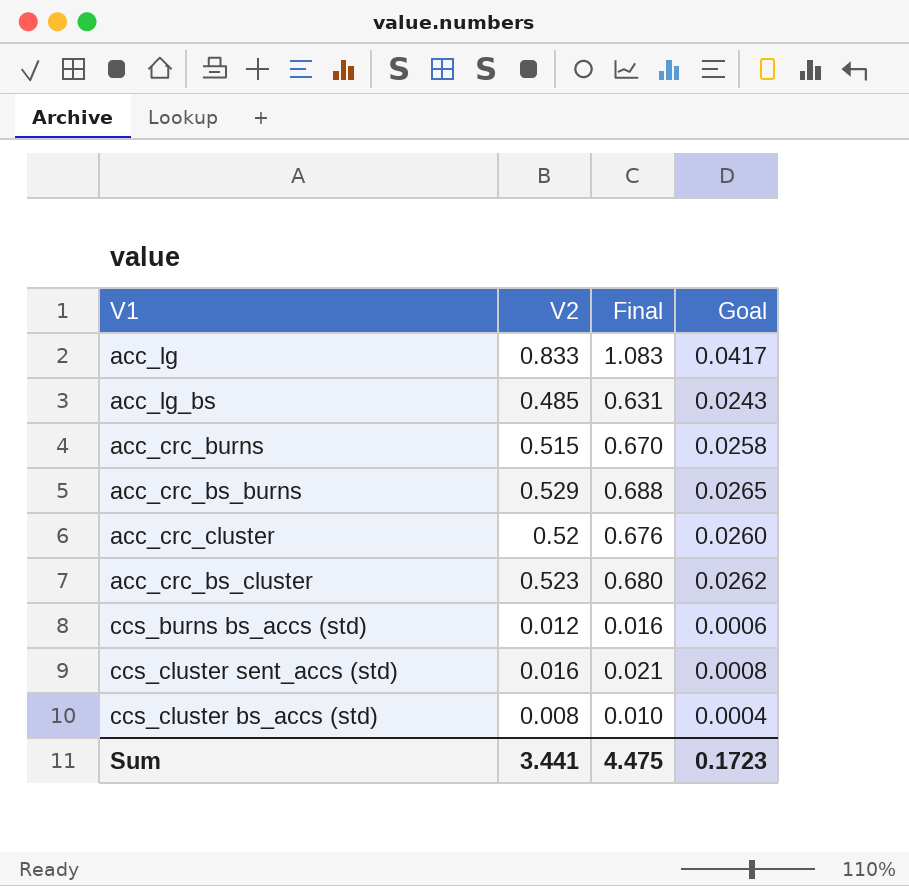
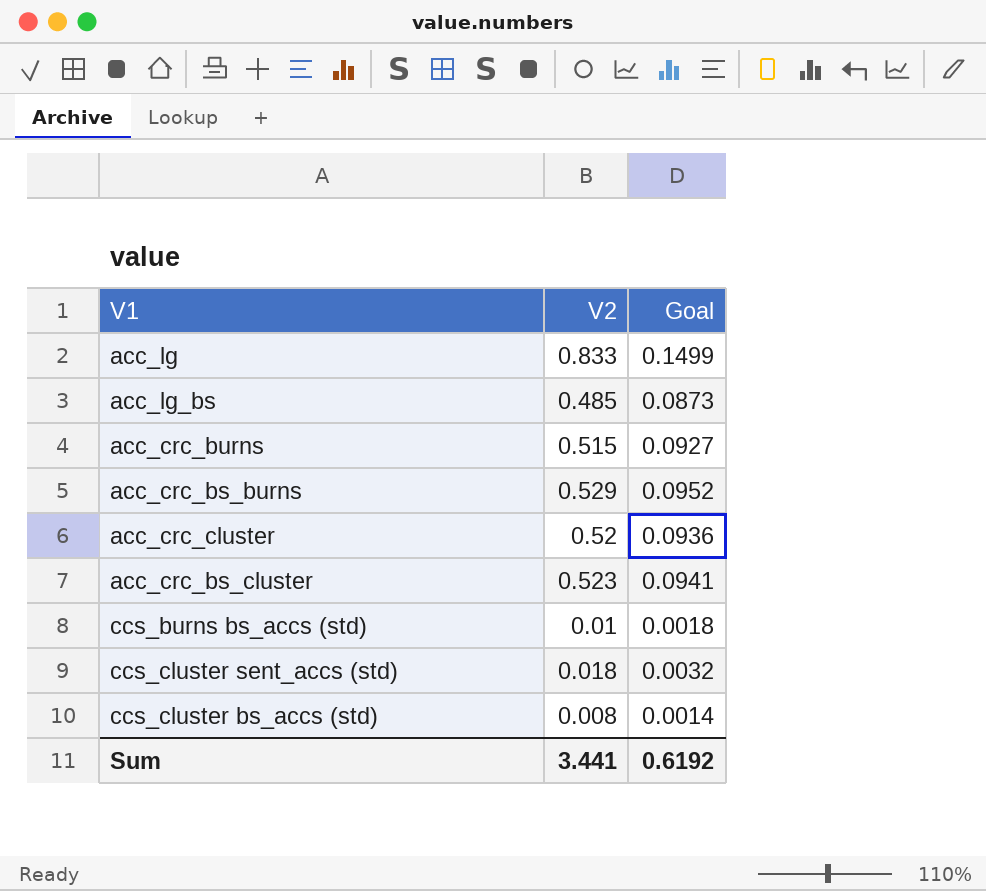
column Final | formula: [V2] * 1.3 -> none
column Goal | formula: [V2] * 0.05 -> [V2] * 0.18
ccs_burns bs_accs (std) | V2: 0.012 -> 0.01
ccs_cluster sent_accs (std) | V2: 0.016 -> 0.018
Sum | Goal: 0.1723 -> 0.6192

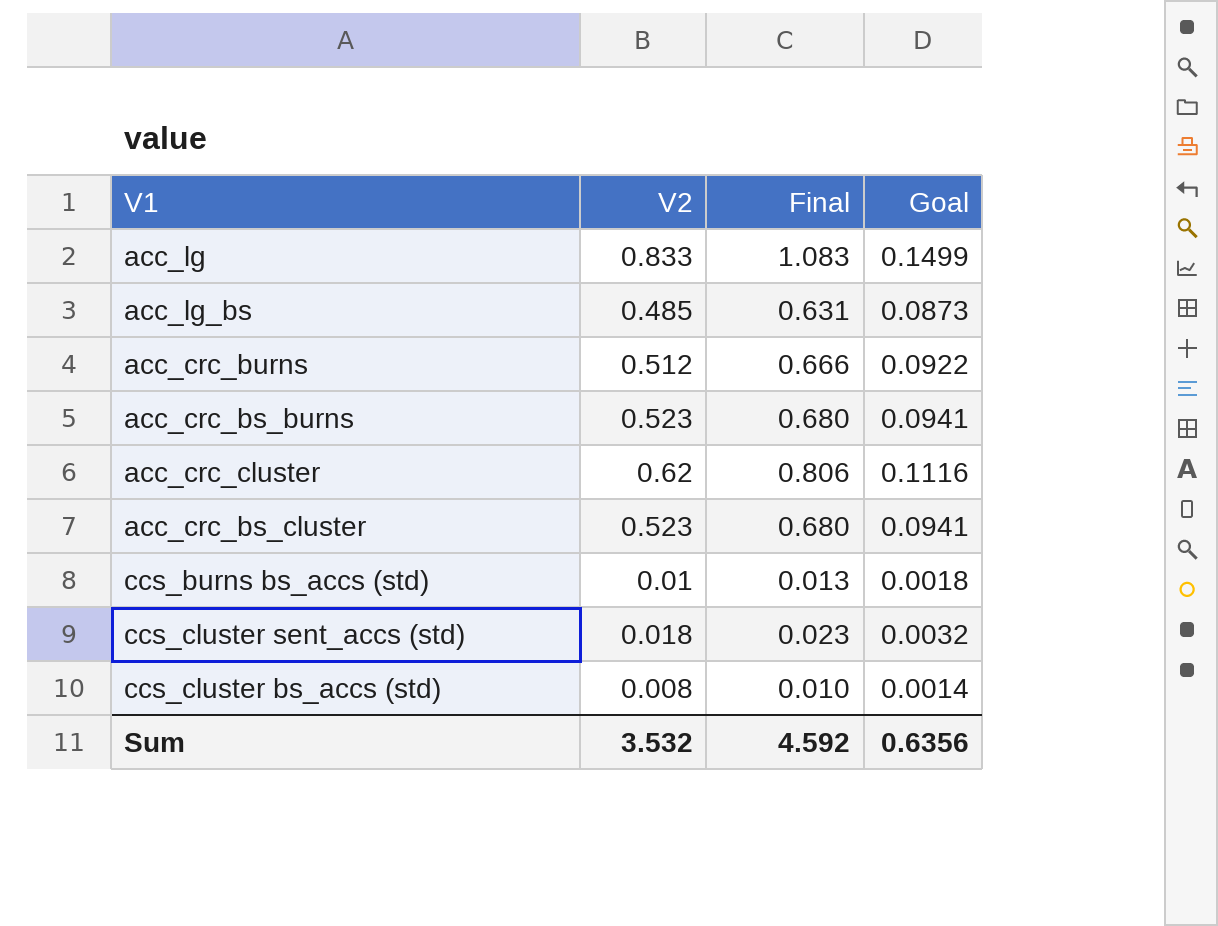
column Final | formula: none -> [V2] * 1.3
acc_crc_burns | V2: 0.515 -> 0.512
acc_crc_burns | Goal: 0.0927 -> 0.0922
acc_crc_bs_burns | V2: 0.529 -> 0.523
acc_crc_bs_burns | Goal: 0.0952 -> 0.0941
acc_crc_cluster | V2: 0.52 -> 0.62
acc_crc_cluster | Goal: 0.0936 -> 0.1116
Sum | V2: 3.441 -> 3.532
Sum | Goal: 0.6192 -> 0.6356

